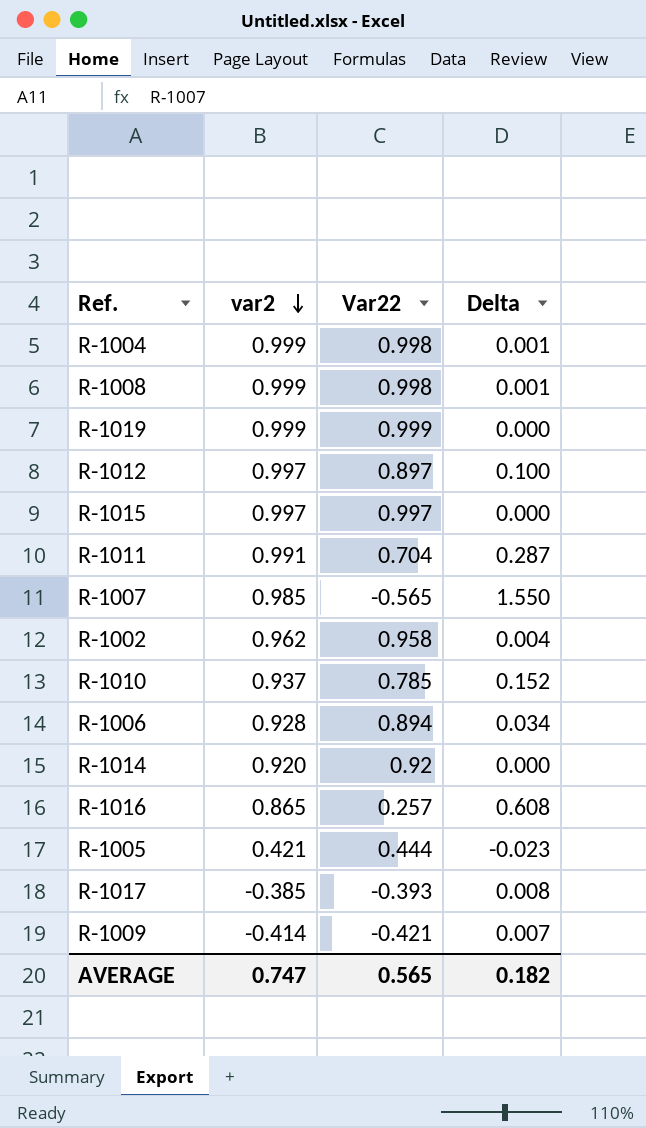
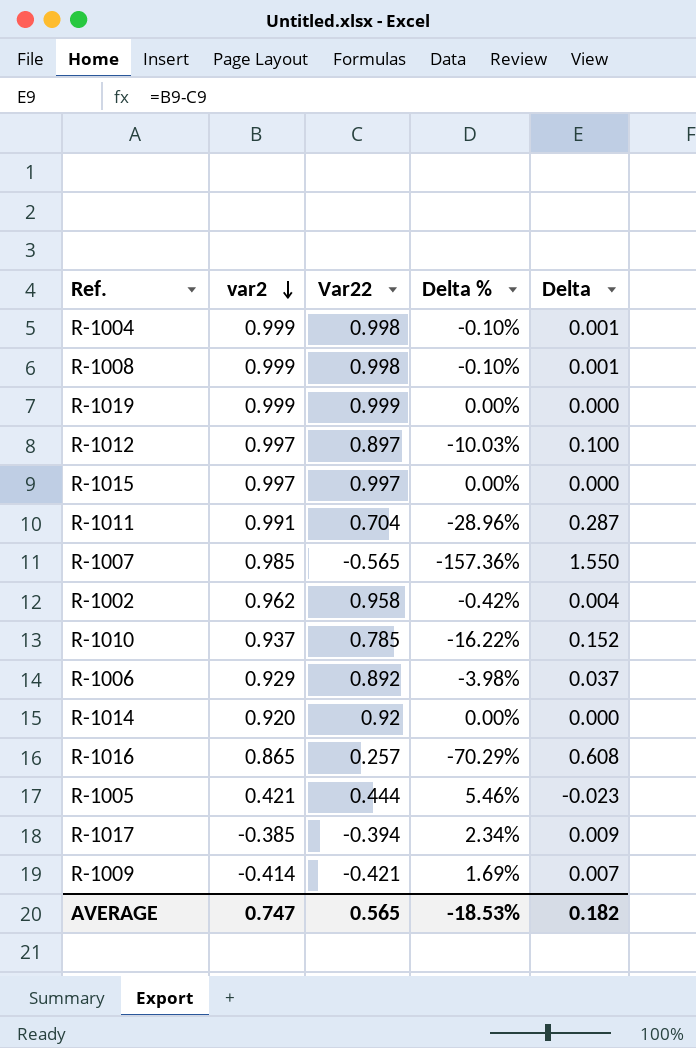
column Delta % | formula: none -> ([Var22] - [var2]) / [var2]
R-1006 | var2: 0.928 -> 0.929
R-1006 | Var22: 0.894 -> 0.892
R-1006 | Delta: 0.034 -> 0.037
R-1017 | Var22: -0.393 -> -0.394
R-1017 | Delta: 0.008 -> 0.009

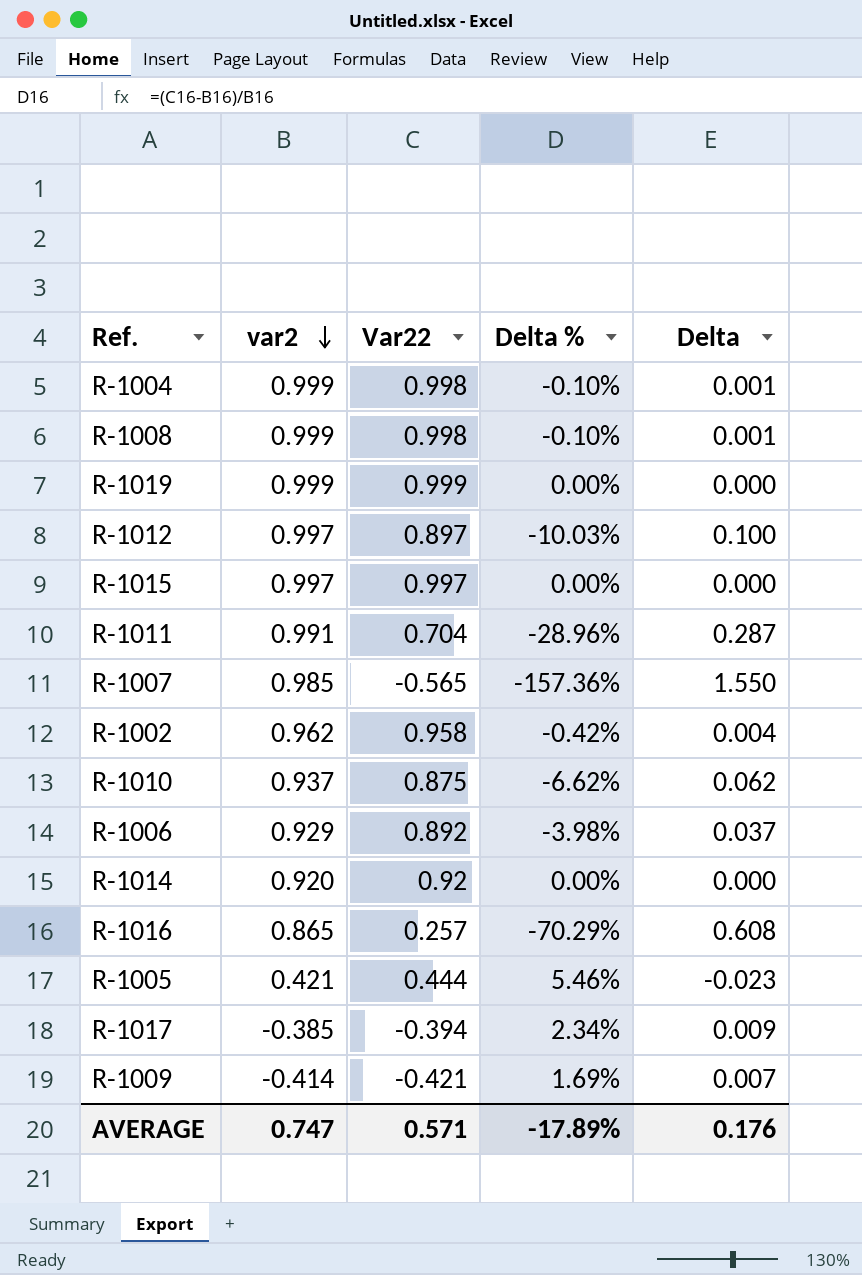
R-1010 | Var22: 0.785 -> 0.875
R-1010 | Delta %: -16.22% -> -6.62%
R-1010 | Delta: 0.152 -> 0.062
AVERAGE | Var22: 0.565 -> 0.571
AVERAGE | Delta %: -18.53% -> -17.89%
AVERAGE | Delta: 0.182 -> 0.176

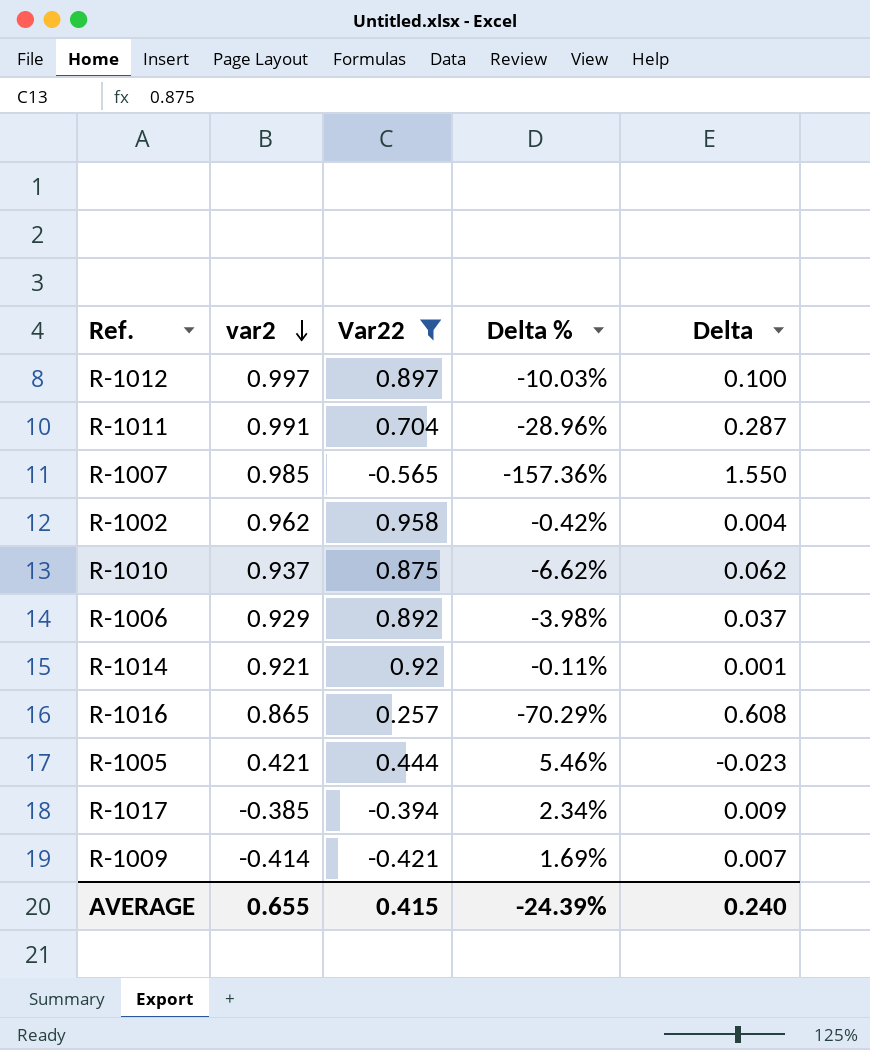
filter: none -> Var22 <= 0.958
R-1014 | var2: 0.920 -> 0.921
R-1014 | Delta %: 0.00% -> -0.11%
R-1014 | Delta: 0.000 -> 0.001
AVERAGE | var2: 0.747 -> 0.655
AVERAGE | Var22: 0.571 -> 0.415
AVERAGE | Delta %: -17.89% -> -24.39%
AVERAGE | Delta: 0.176 -> 0.240

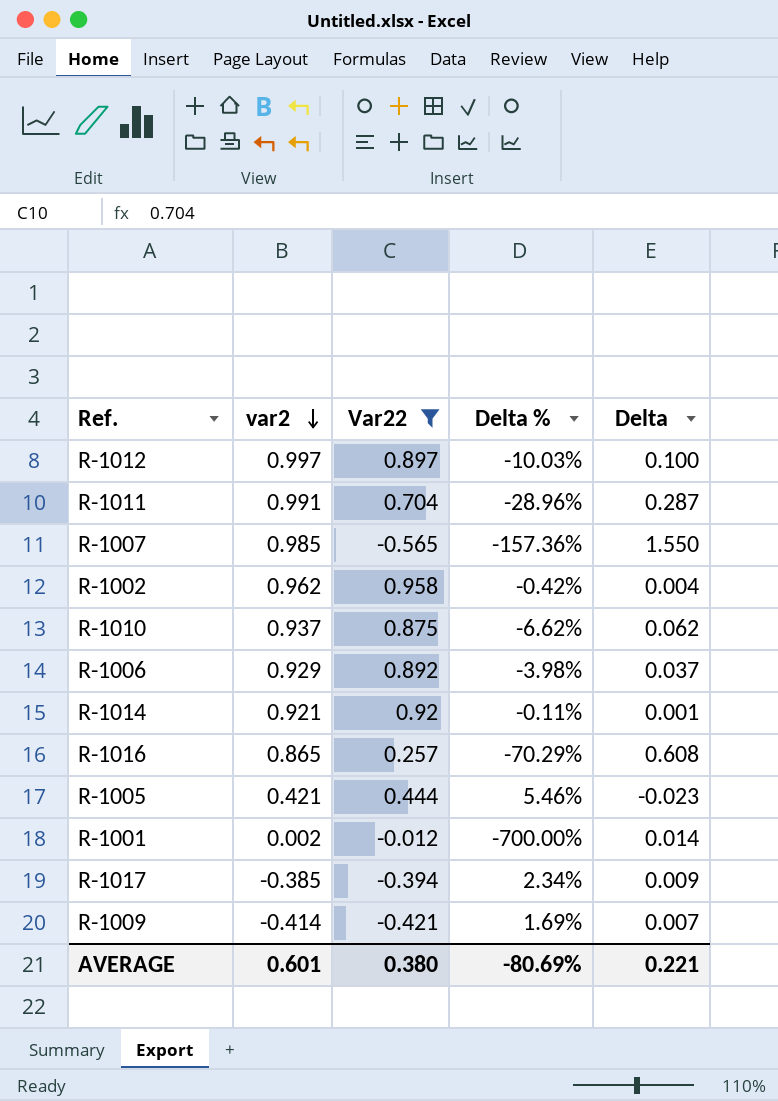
row R-1001: none -> 0.002 | -0.012 | -700.00% | 0.014
AVERAGE | var2: 0.655 -> 0.601
AVERAGE | Var22: 0.415 -> 0.380
AVERAGE | Delta %: -24.39% -> -80.69%
AVERAGE | Delta: 0.240 -> 0.221

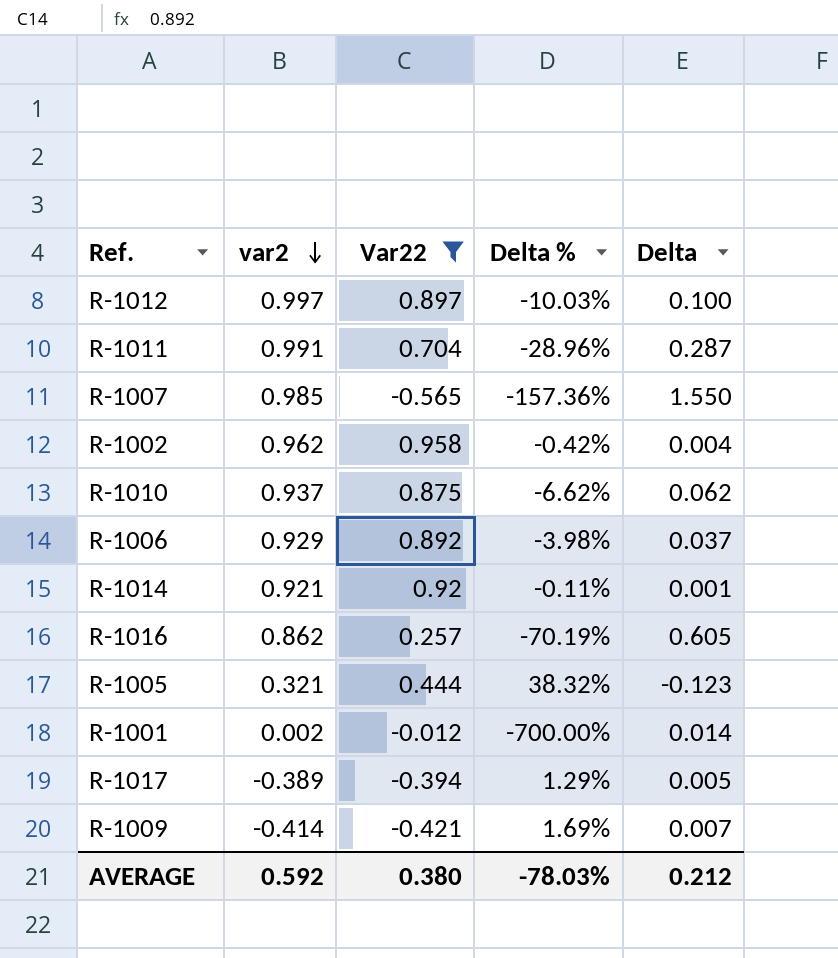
R-1016 | var2: 0.865 -> 0.862
R-1016 | Delta %: -70.29% -> -70.19%
R-1016 | Delta: 0.608 -> 0.605
R-1005 | var2: 0.421 -> 0.321
R-1005 | Delta %: 5.46% -> 38.32%
R-1005 | Delta: -0.023 -> -0.123
R-1017 | var2: -0.385 -> -0.389
R-1017 | Delta %: 2.34% -> 1.29%
R-1017 | Delta: 0.009 -> 0.005
AVERAGE | var2: 0.601 -> 0.592
AVERAGE | Delta %: -80.69% -> -78.03%
AVERAGE | Delta: 0.221 -> 0.212

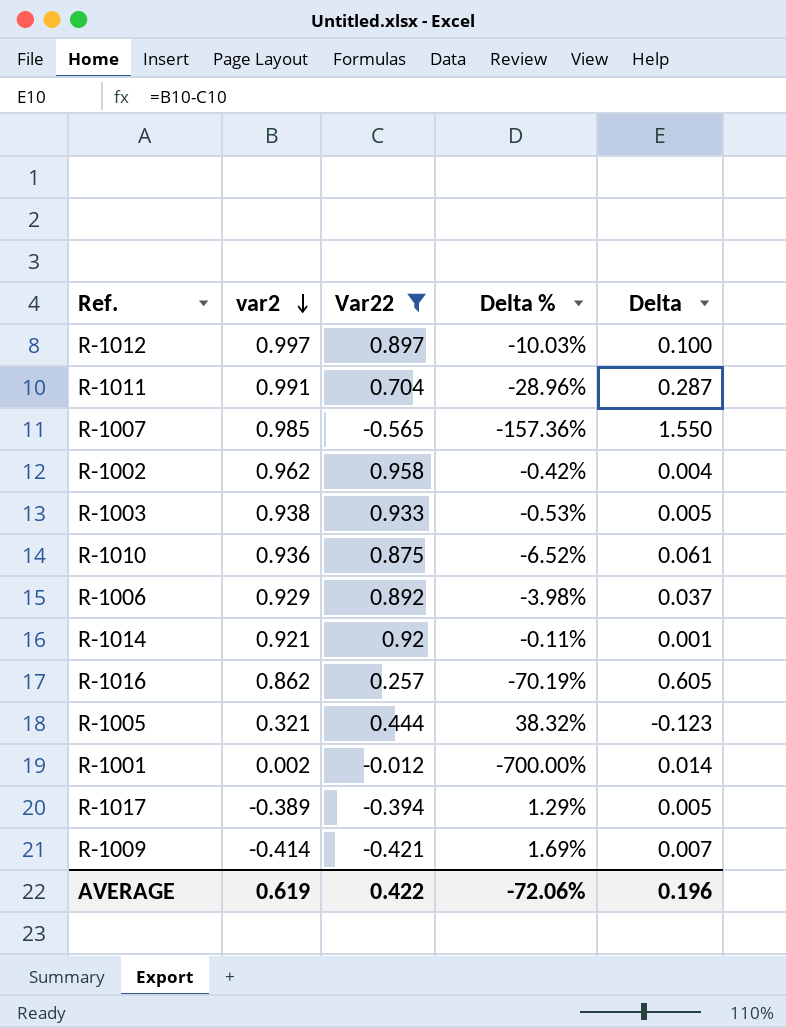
row R-1003: none -> 0.938 | 0.933 | -0.53% | 0.005
R-1010 | var2: 0.937 -> 0.936
R-1010 | Delta %: -6.62% -> -6.52%
R-1010 | Delta: 0.062 -> 0.061
AVERAGE | var2: 0.592 -> 0.619
AVERAGE | Var22: 0.380 -> 0.422
AVERAGE | Delta %: -78.03% -> -72.06%
AVERAGE | Delta: 0.212 -> 0.196

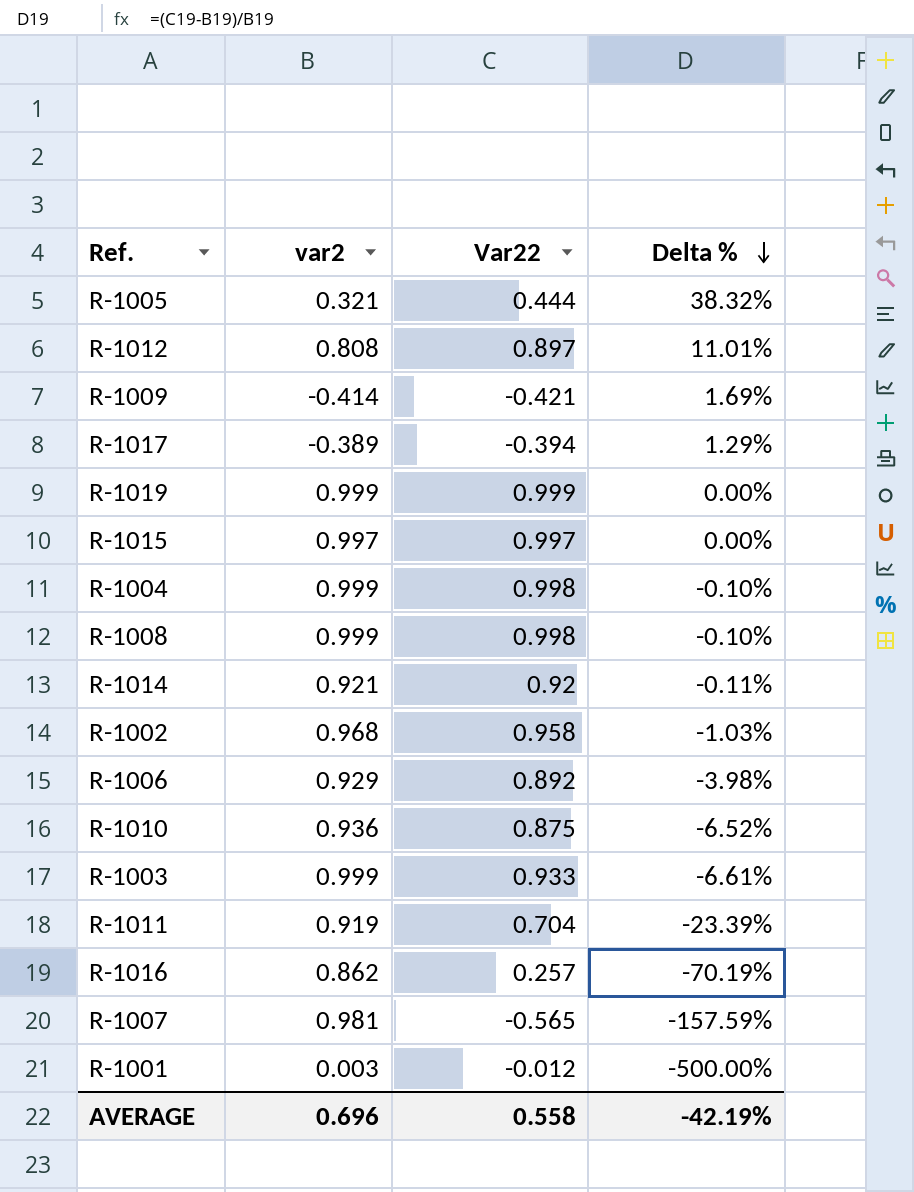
filter: Var22 <= 0.958 -> none
row order: var2 descending -> Delta % descending
column Delta | formula: [var2] - [Var22] -> none
R-1012 | var2: 0.997 -> 0.808
R-1012 | Delta %: -10.03% -> 11.01%
R-1002 | var2: 0.962 -> 0.968
R-1002 | Delta %: -0.42% -> -1.03%
R-1003 | var2: 0.938 -> 0.999
R-1003 | Delta %: -0.53% -> -6.61%
R-1011 | var2: 0.991 -> 0.919
R-1011 | Delta %: -28.96% -> -23.39%
R-1007 | var2: 0.985 -> 0.981
R-1007 | Delta %: -157.36% -> -157.59%
R-1001 | var2: 0.002 -> 0.003
R-1001 | Delta %: -700.00% -> -500.00%
AVERAGE | var2: 0.619 -> 0.696
AVERAGE | Var22: 0.422 -> 0.558
AVERAGE | Delta %: -72.06% -> -42.19%

